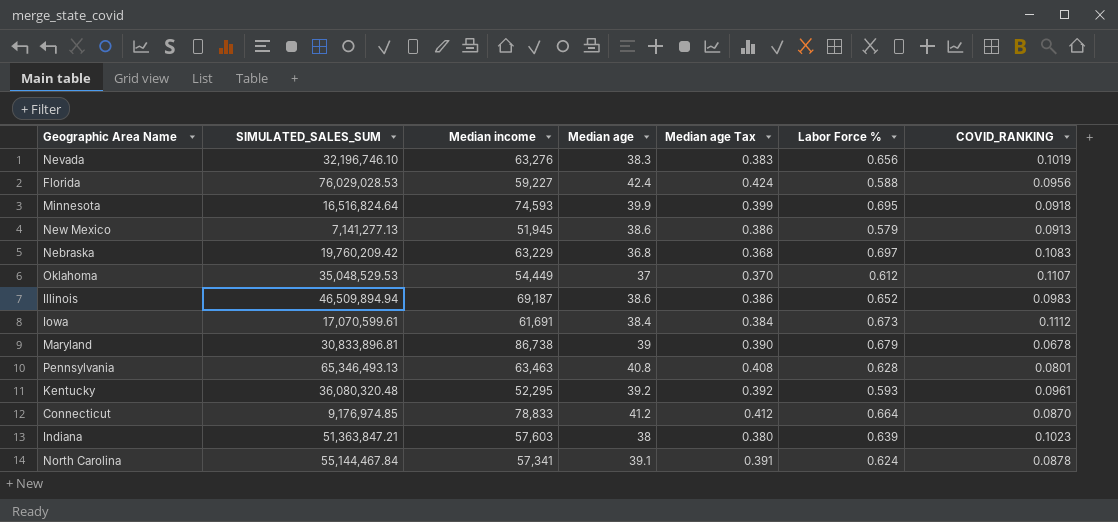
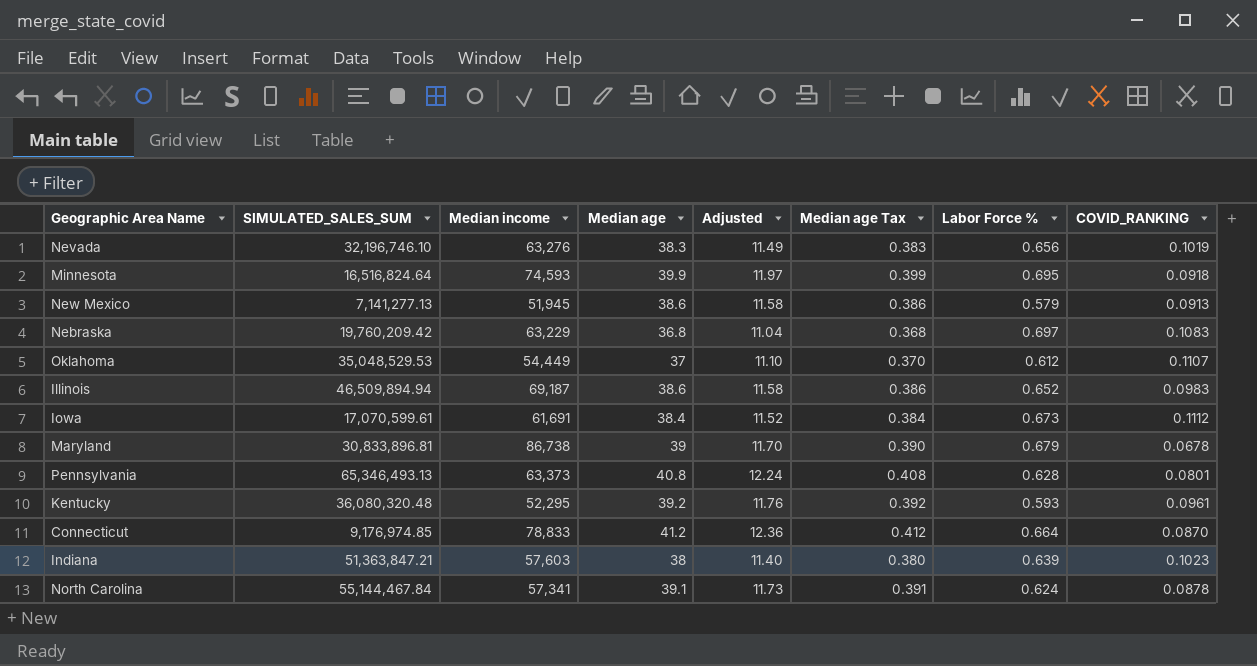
column Adjusted | formula: none -> [Median age] * 0.3
row Florida: 76,029,028.53 | 59,227 | 42.4 | 0.424 | 0.588 | 0.0956 -> none
Pennsylvania | Median income: 63,463 -> 63,373

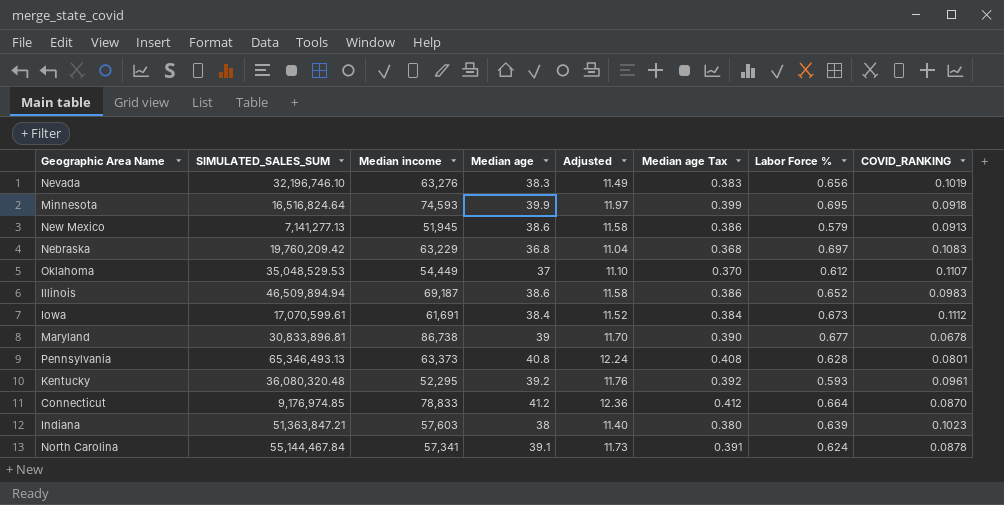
Maryland | Labor Force %: 0.679 -> 0.677

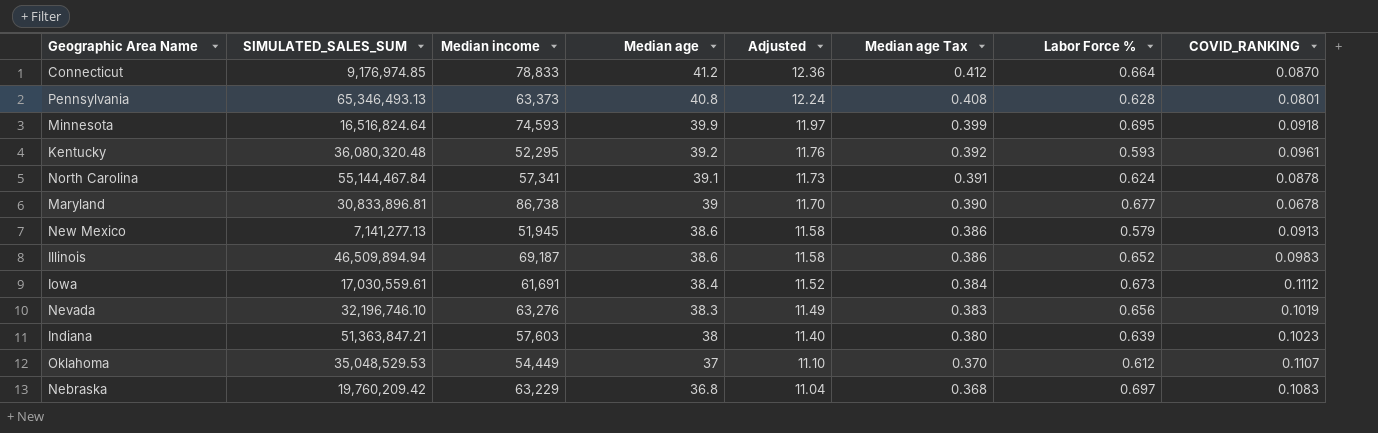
row order: none -> Median age descending
Iowa | SIMULATED_SALES_SUM: 17,070,599.61 -> 17,030,559.61

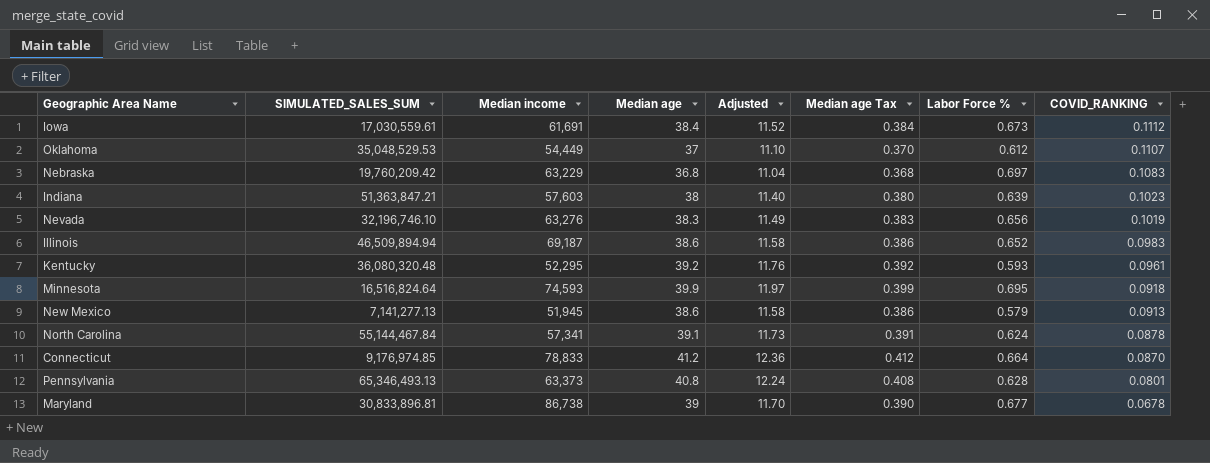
row order: Median age descending -> COVID_RANKING descending

